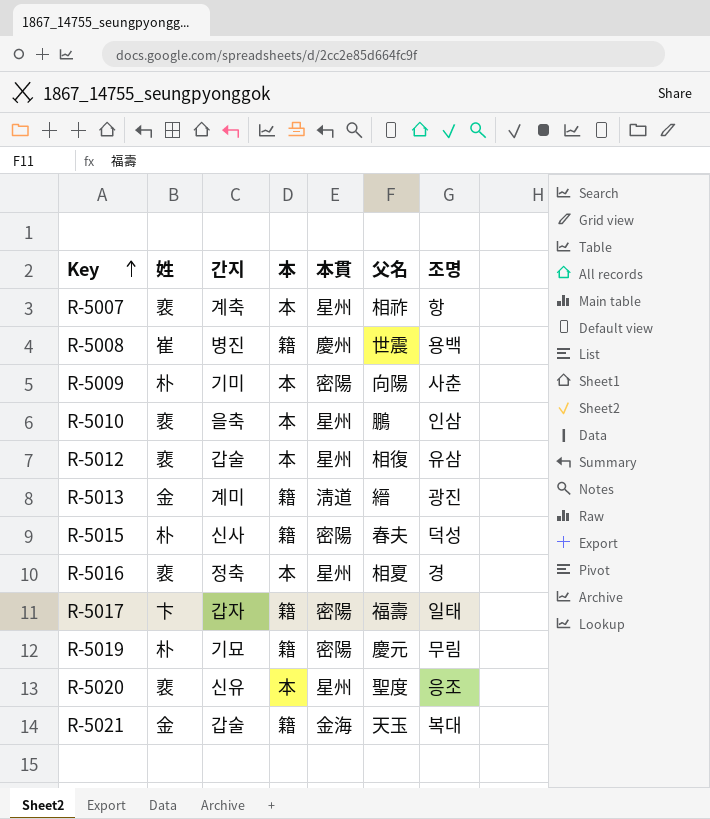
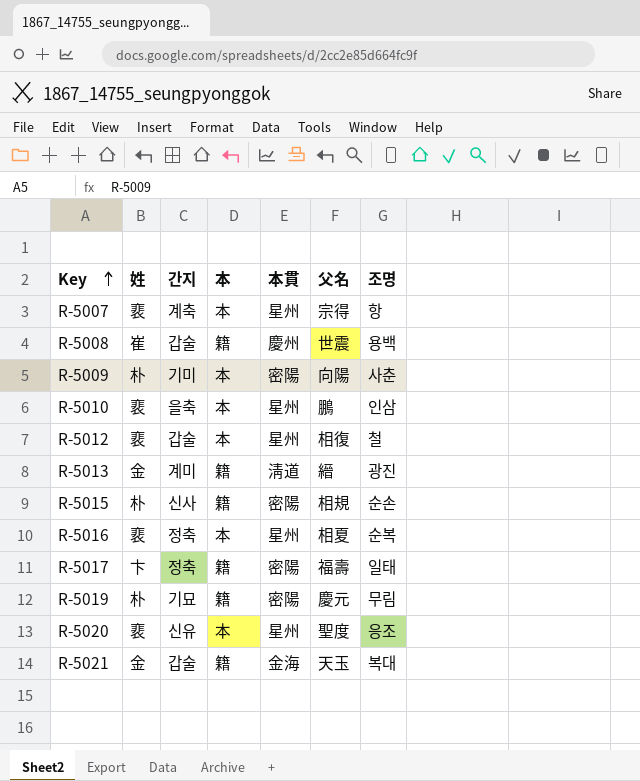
R-5007 | 父名: 相祚 -> 宗得
R-5008 | 간지: 병진 -> 갑술
R-5012 | 조명: 유삼 -> 철
R-5015 | 父名: 春夫 -> 相規
R-5015 | 조명: 덕성 -> 순손
R-5016 | 조명: 경 -> 순복
R-5017 | 간지: 갑자 -> 정축

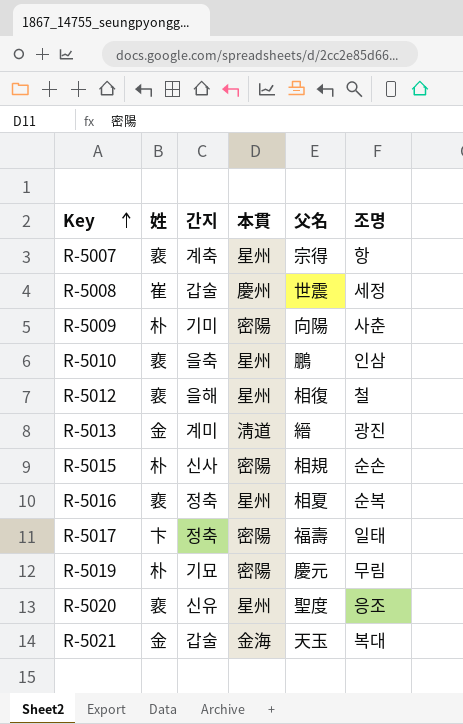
column 本 | position: 4 -> none
R-5008 | 조명: 용백 -> 세정
R-5012 | 간지: 갑술 -> 을해

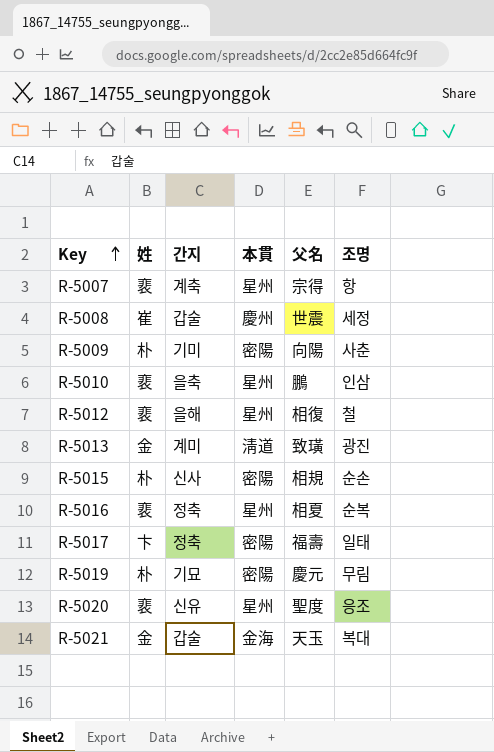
R-5013 | 父名: 縉 -> 致璜

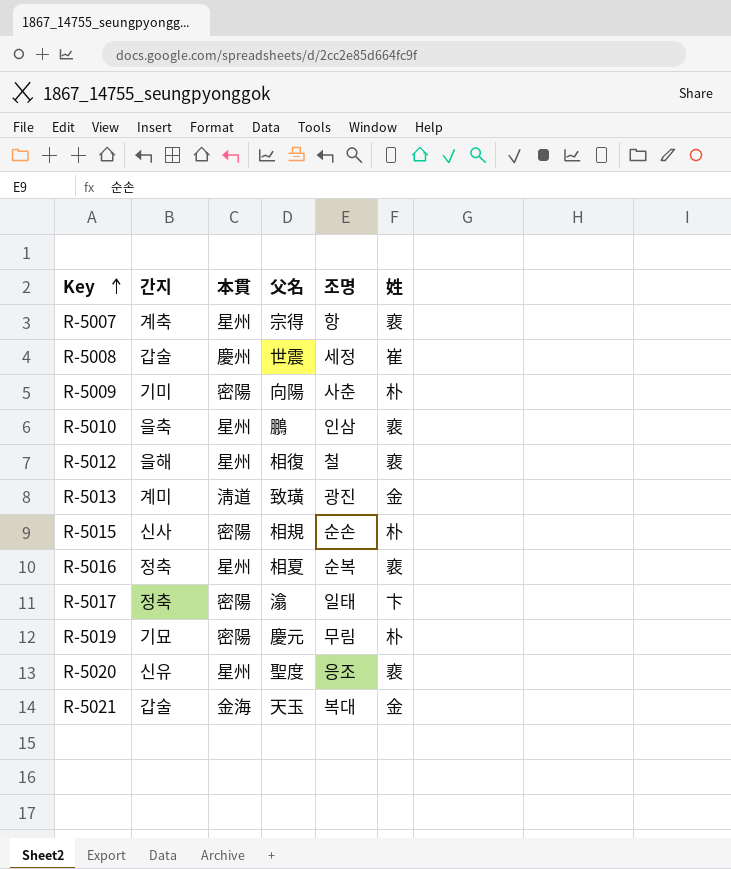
column 姓 | position: 2 -> 6
R-5017 | 父名: 福壽 -> 潝

